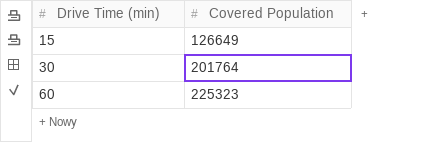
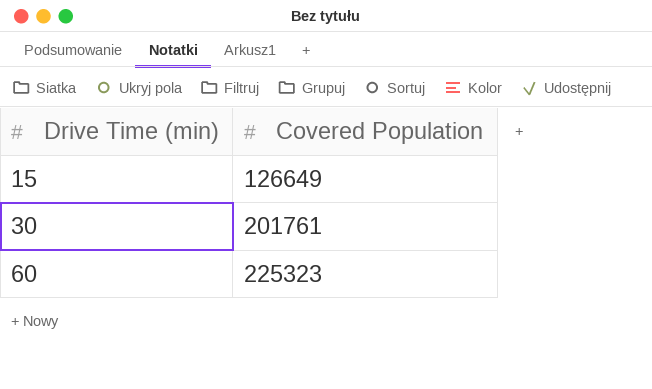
30 | Covered Population: 201764 -> 201761

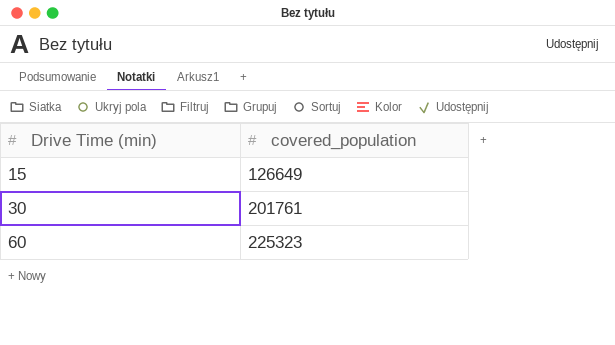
column name: Covered Population -> covered_population

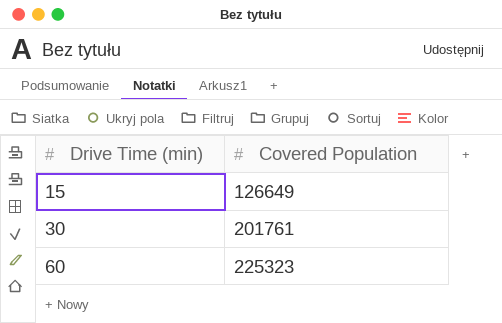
column name: covered_population -> Covered Population

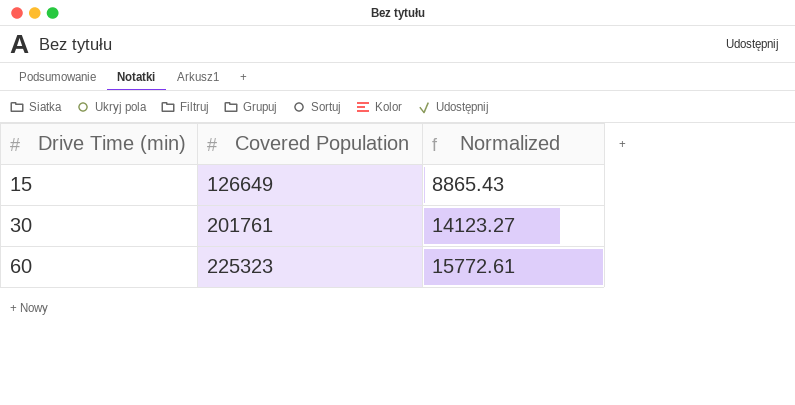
column Normalized | formula: none -> [Covered Population] * 0.07

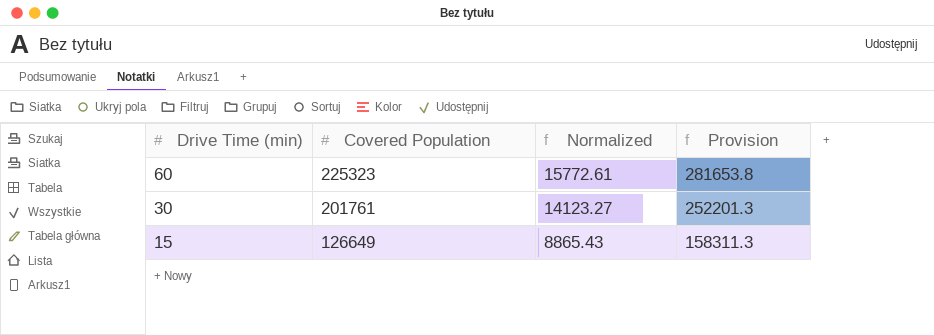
row order: Drive Time (min) ascending -> Drive Time (min) descending
column Provision | formula: none -> [Covered Population] * 1.25

